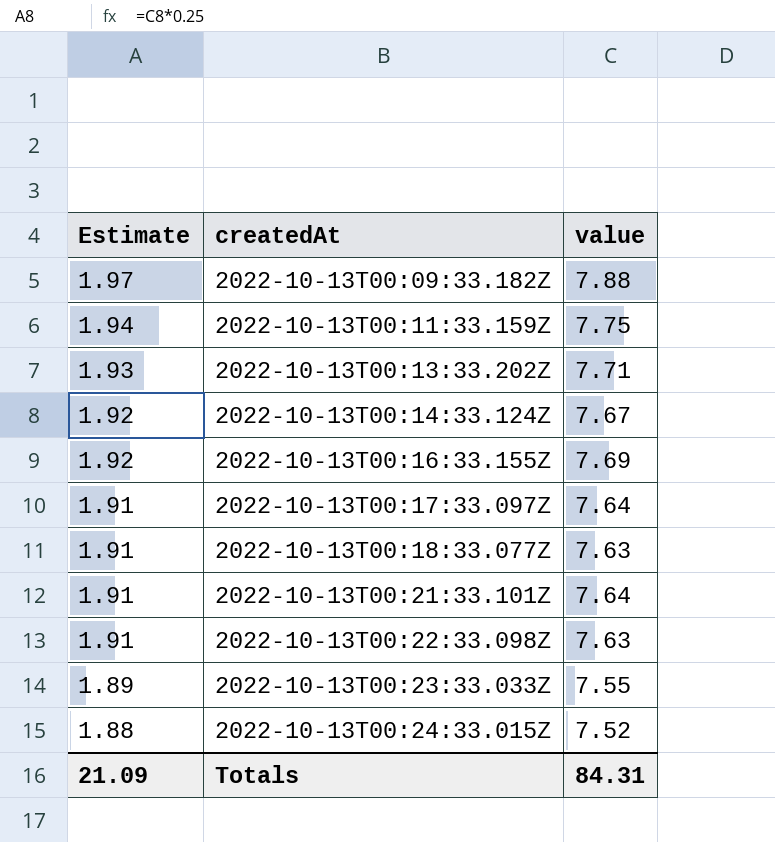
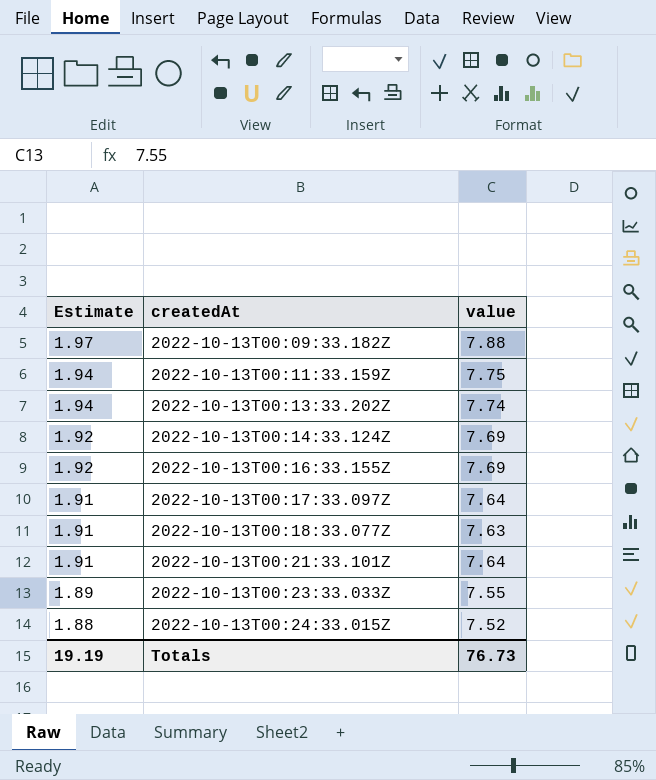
row 2022-10-13T00:22:33.098Z: 1.91 | 7.63 -> none
2022-10-13T00:13:33.202Z | Estimate: 1.93 -> 1.94
2022-10-13T00:13:33.202Z | value: 7.71 -> 7.74
2022-10-13T00:14:33.124Z | value: 7.67 -> 7.69
Totals | Estimate: 21.09 -> 19.19
Totals | value: 84.31 -> 76.73

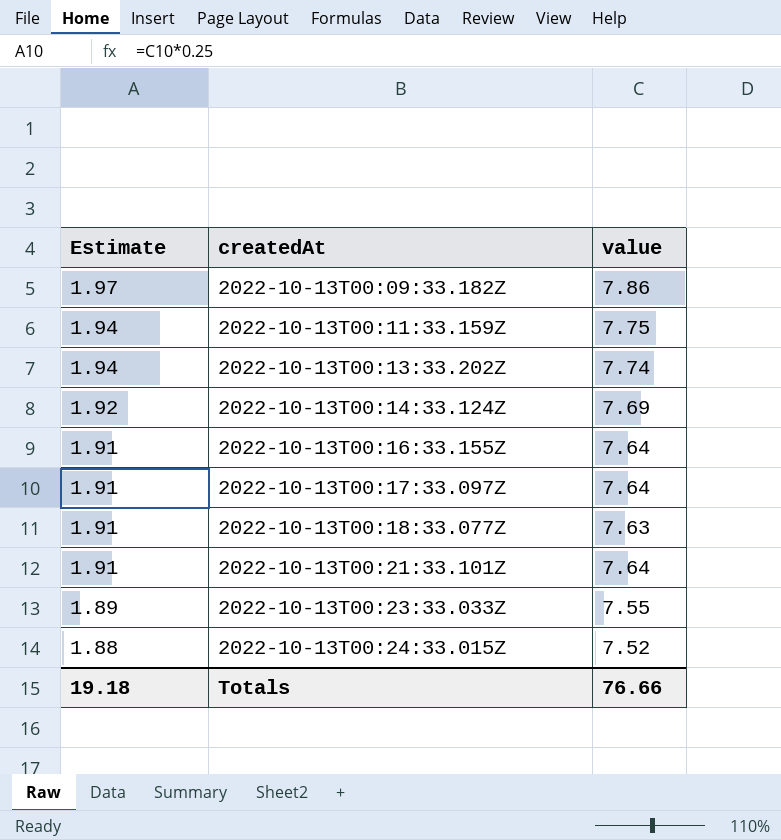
2022-10-13T00:09:33.182Z | value: 7.88 -> 7.86
2022-10-13T00:16:33.155Z | Estimate: 1.92 -> 1.91
2022-10-13T00:16:33.155Z | value: 7.69 -> 7.64
Totals | Estimate: 19.19 -> 19.18
Totals | value: 76.73 -> 76.66

